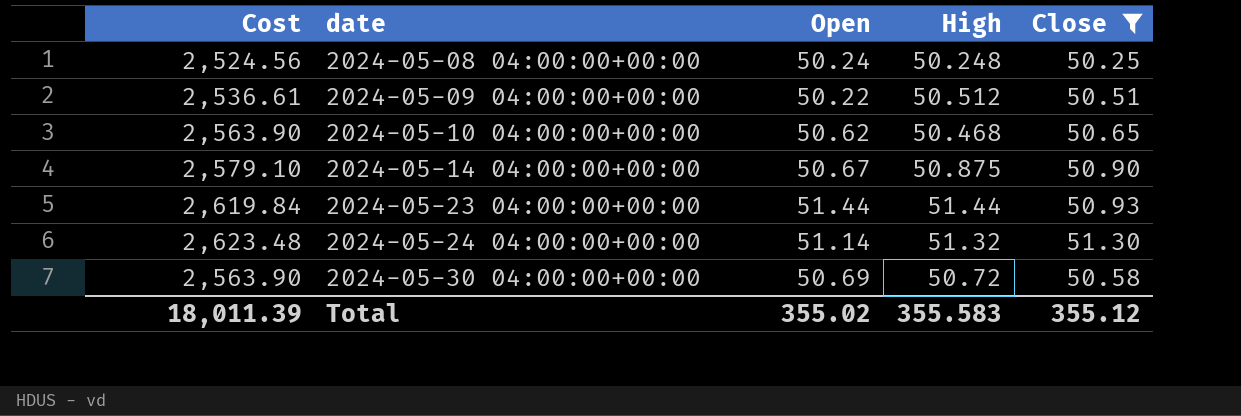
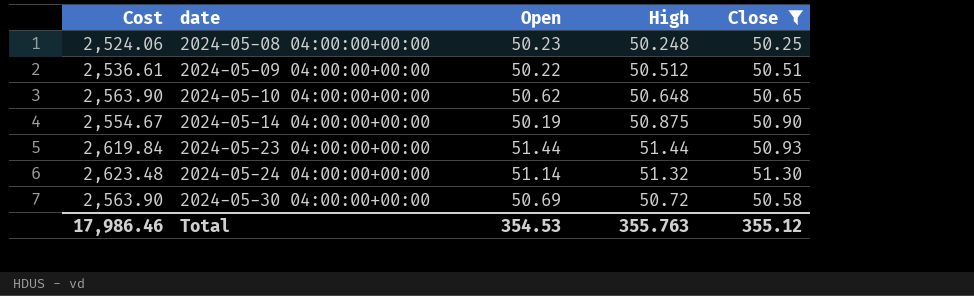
2024-05-08 04:00:00+00:00 | Cost: 2,524.56 -> 2,524.06
2024-05-08 04:00:00+00:00 | Open: 50.24 -> 50.23
2024-05-10 04:00:00+00:00 | High: 50.468 -> 50.648
2024-05-14 04:00:00+00:00 | Cost: 2,579.10 -> 2,554.67
2024-05-14 04:00:00+00:00 | Open: 50.67 -> 50.19
Total | Cost: 18,011.39 -> 17,986.46
Total | Open: 355.02 -> 354.53
Total | High: 355.583 -> 355.763

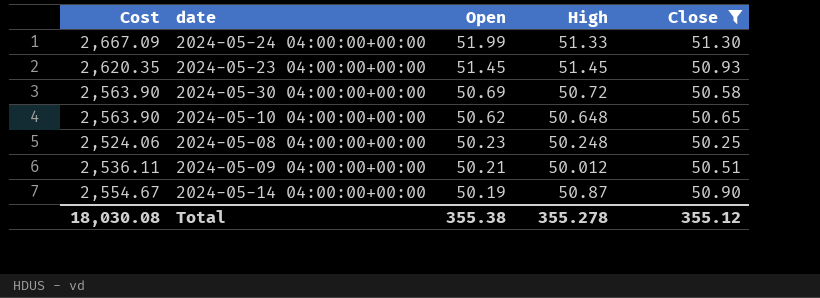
row order: date ascending -> Open descending
2024-05-24 04:00:00+00:00 | Cost: 2,623.48 -> 2,667.09
2024-05-24 04:00:00+00:00 | Open: 51.14 -> 51.99
2024-05-24 04:00:00+00:00 | High: 51.32 -> 51.33
2024-05-23 04:00:00+00:00 | Cost: 2,619.84 -> 2,620.35
2024-05-23 04:00:00+00:00 | Open: 51.44 -> 51.45
2024-05-23 04:00:00+00:00 | High: 51.44 -> 51.45
2024-05-09 04:00:00+00:00 | Cost: 2,536.61 -> 2,536.11
2024-05-09 04:00:00+00:00 | Open: 50.22 -> 50.21
2024-05-09 04:00:00+00:00 | High: 50.512 -> 50.012
2024-05-14 04:00:00+00:00 | High: 50.875 -> 50.87
Total | Cost: 17,986.46 -> 18,030.08
Total | Open: 354.53 -> 355.38
Total | High: 355.763 -> 355.278

